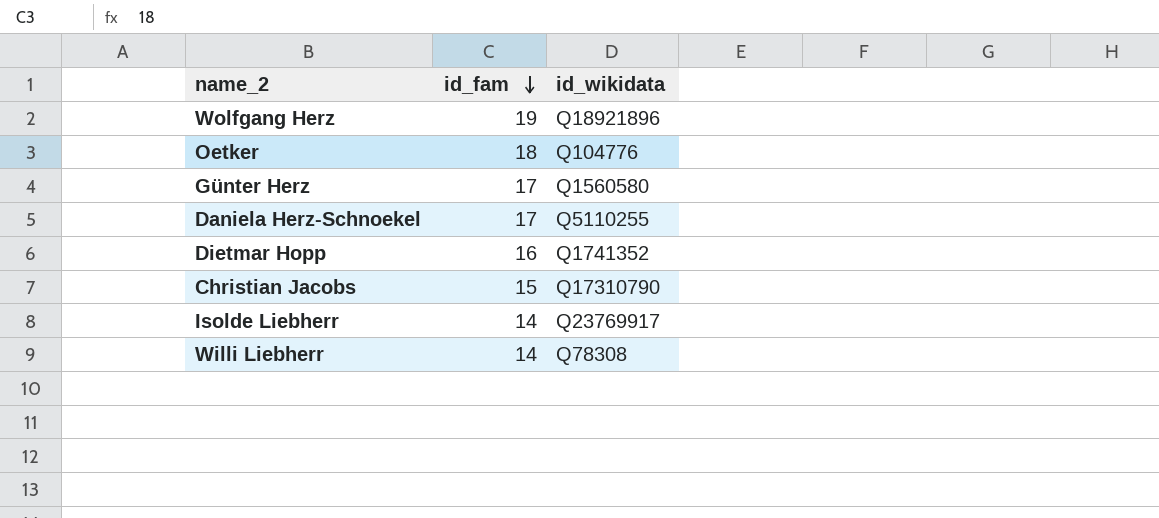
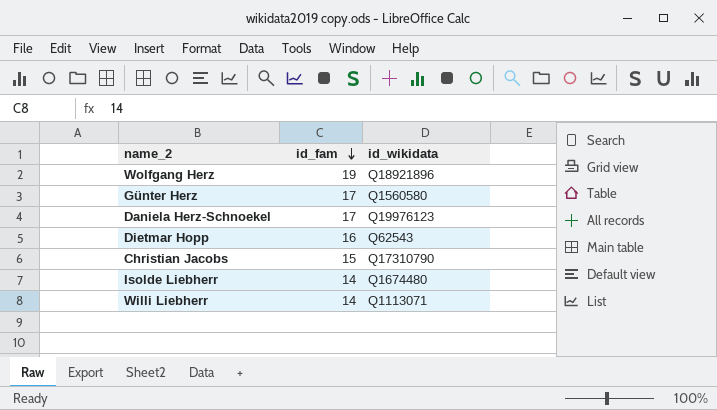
row Oetker: 18 | Q104776 -> none
Daniela Herz-Schnoekel | id_wikidata: Q5110255 -> Q19976123
Dietmar Hopp | id_wikidata: Q1741352 -> Q62543
Isolde Liebherr | id_wikidata: Q23769917 -> Q1674480
Willi Liebherr | id_wikidata: Q78308 -> Q1113071

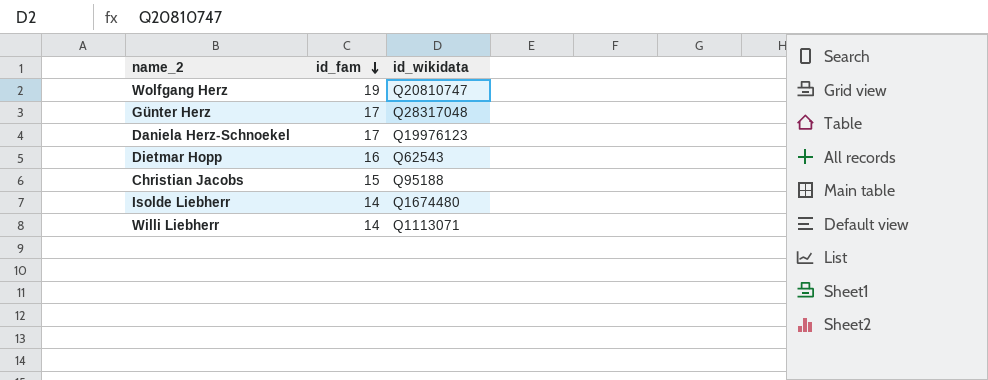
Wolfgang Herz | id_wikidata: Q18921896 -> Q20810747
Günter Herz | id_wikidata: Q1560580 -> Q28317048
Christian Jacobs | id_wikidata: Q17310790 -> Q95188

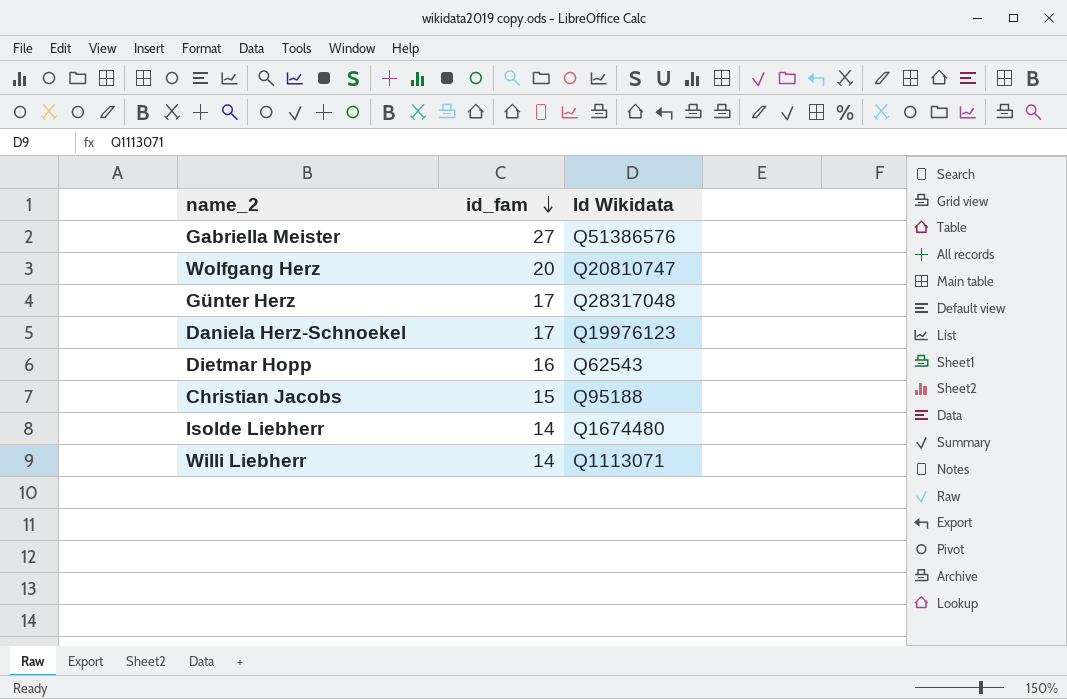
column name: id_wikidata -> Id Wikidata
row Gabriella Meister: none -> 27 | Q51386576
Wolfgang Herz | id_fam: 19 -> 20

